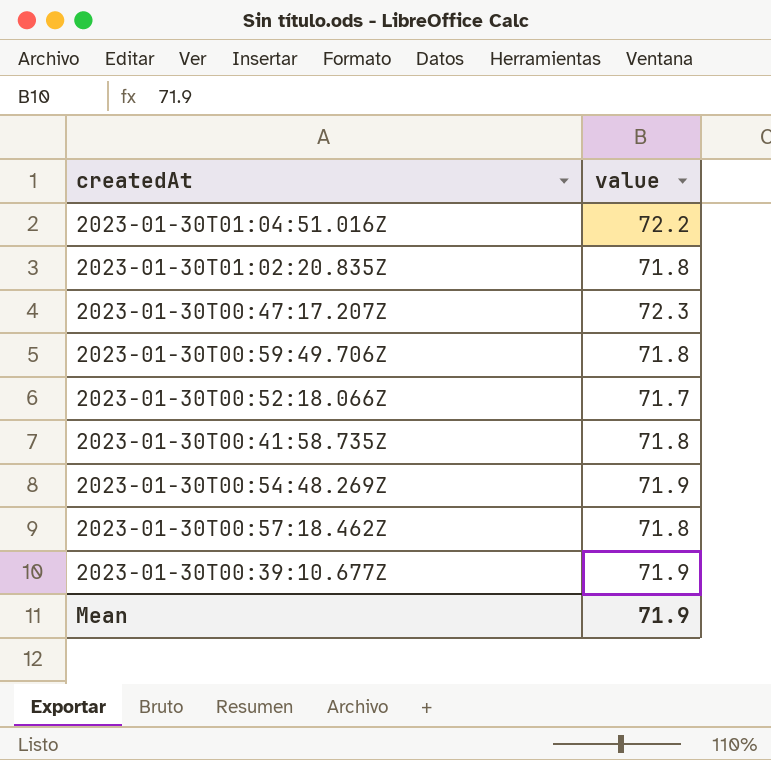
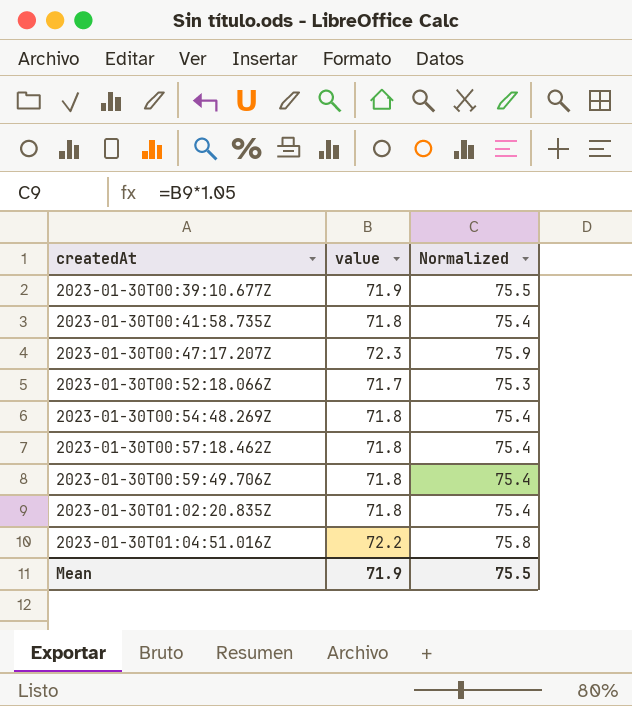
row order: none -> createdAt ascending
column Normalized | formula: none -> [value] * 1.05
2023-01-30T00:54:48.269Z | value: 71.9 -> 71.8

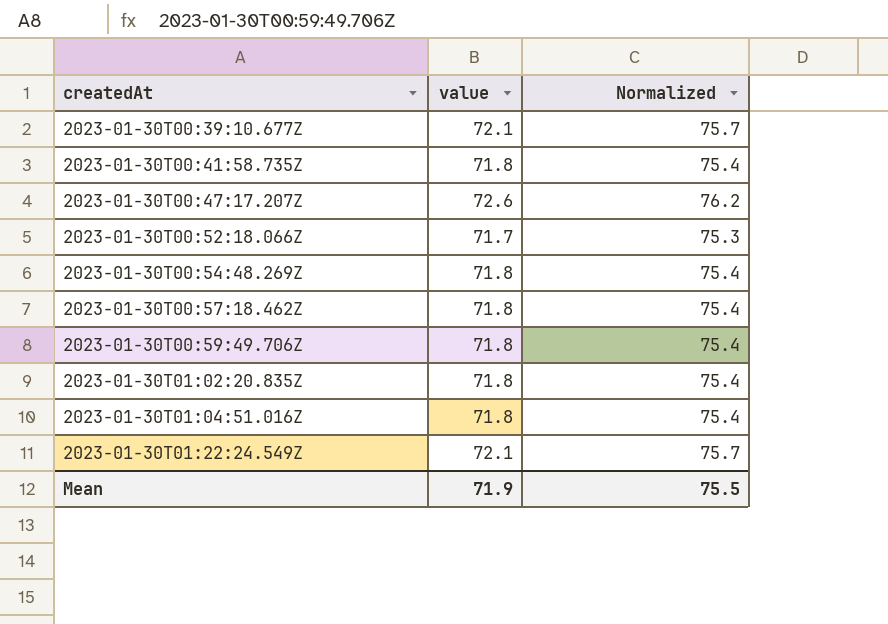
2023-01-30T00:39:10.677Z | value: 71.9 -> 72.1
2023-01-30T00:39:10.677Z | Normalized: 75.5 -> 75.7
2023-01-30T00:47:17.207Z | value: 72.3 -> 72.6
2023-01-30T00:47:17.207Z | Normalized: 75.9 -> 76.2
2023-01-30T01:04:51.016Z | value: 72.2 -> 71.8
2023-01-30T01:04:51.016Z | Normalized: 75.8 -> 75.4
row 2023-01-30T01:22:24.549Z: none -> 72.1 | 75.7

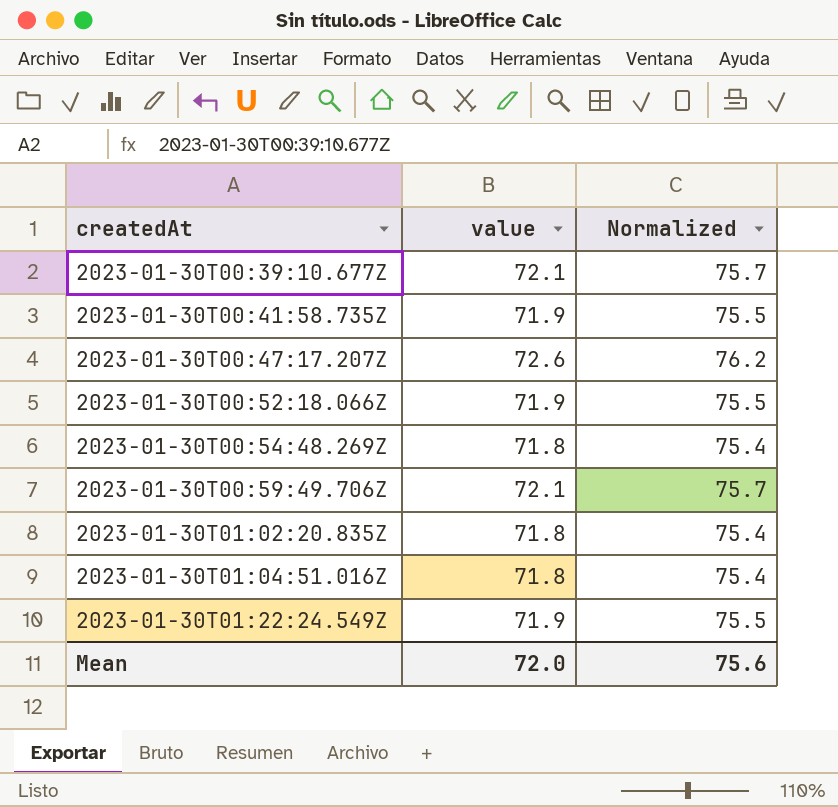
row 2023-01-30T00:57:18.462Z: 71.8 | 75.4 -> none
2023-01-30T00:41:58.735Z | value: 71.8 -> 71.9
2023-01-30T00:41:58.735Z | Normalized: 75.4 -> 75.5
2023-01-30T00:52:18.066Z | value: 71.7 -> 71.9
2023-01-30T00:52:18.066Z | Normalized: 75.3 -> 75.5
2023-01-30T00:59:49.706Z | value: 71.8 -> 72.1
2023-01-30T00:59:49.706Z | Normalized: 75.4 -> 75.7
2023-01-30T01:22:24.549Z | value: 72.1 -> 71.9
2023-01-30T01:22:24.549Z | Normalized: 75.7 -> 75.5
Mean | value: 71.9 -> 72.0
Mean | Normalized: 75.5 -> 75.6

